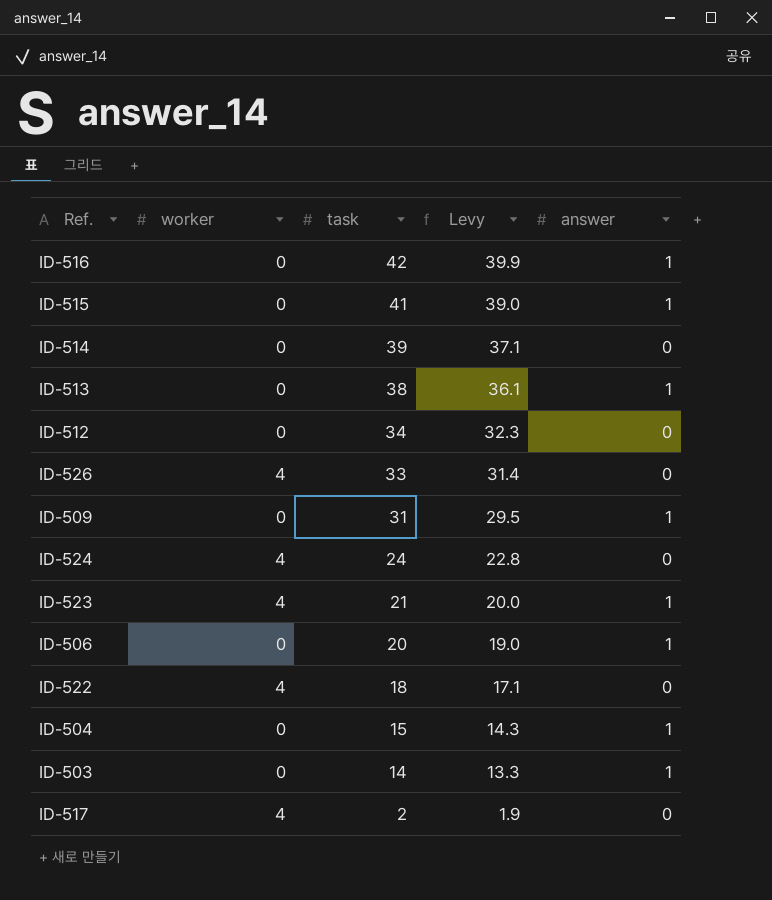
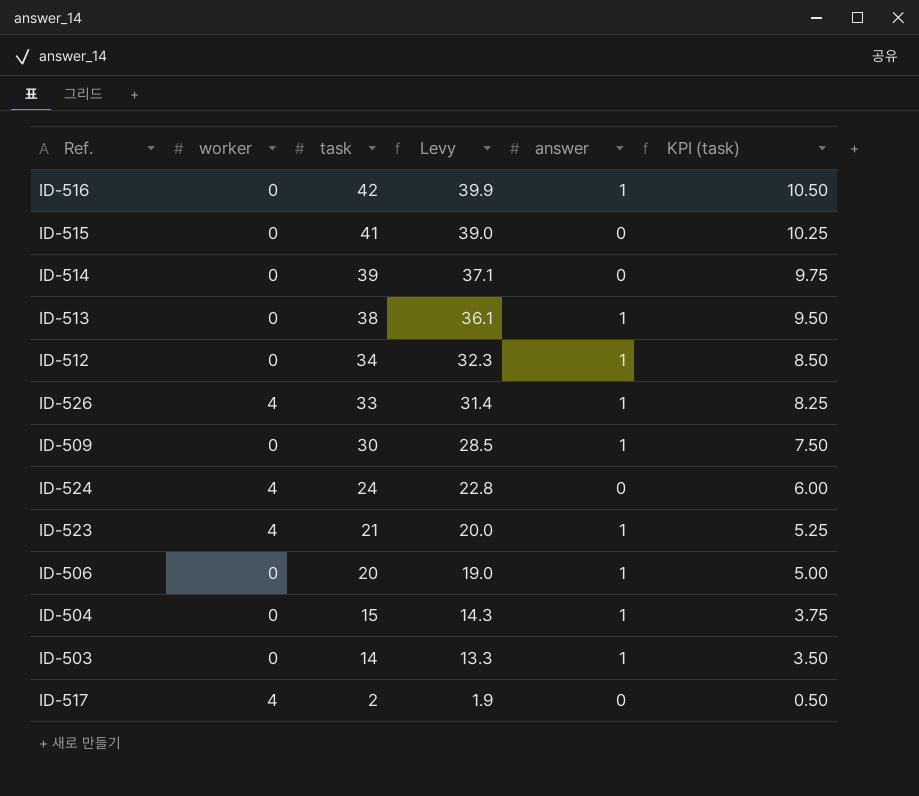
column KPI (task) | formula: none -> [task] * 0.25
row ID-522: 4 | 18 | 17.1 | 0 -> none
ID-515 | answer: 1 -> 0
ID-512 | answer: 0 -> 1
ID-526 | answer: 0 -> 1
ID-509 | task: 31 -> 30
ID-509 | Levy: 29.5 -> 28.5

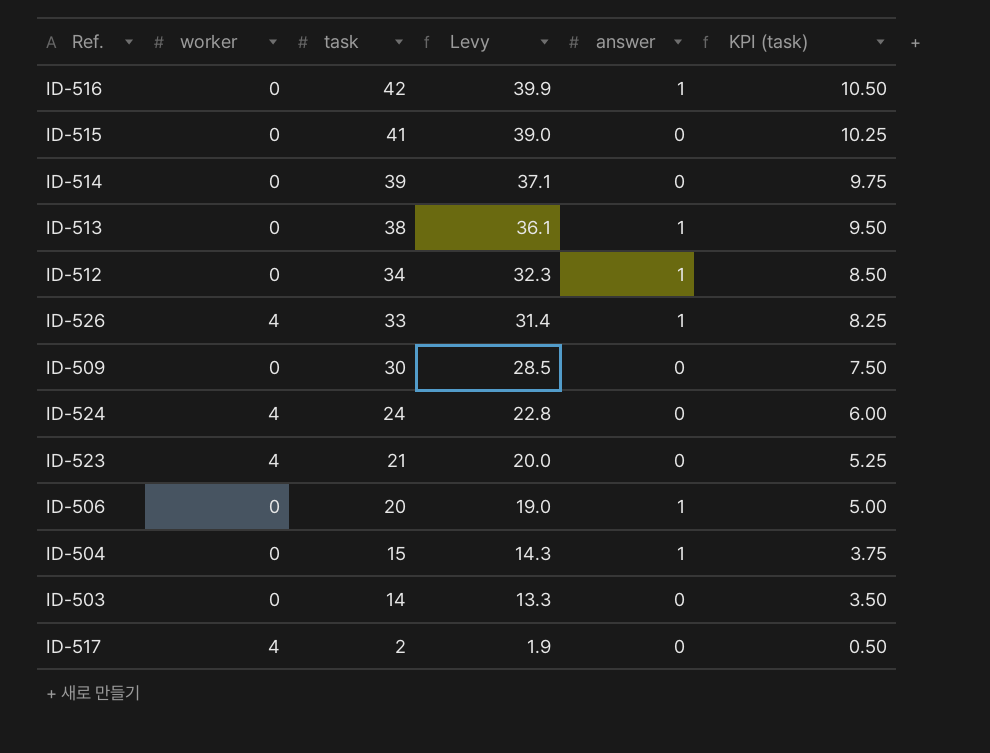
ID-509 | answer: 1 -> 0
ID-523 | answer: 1 -> 0
ID-503 | answer: 1 -> 0

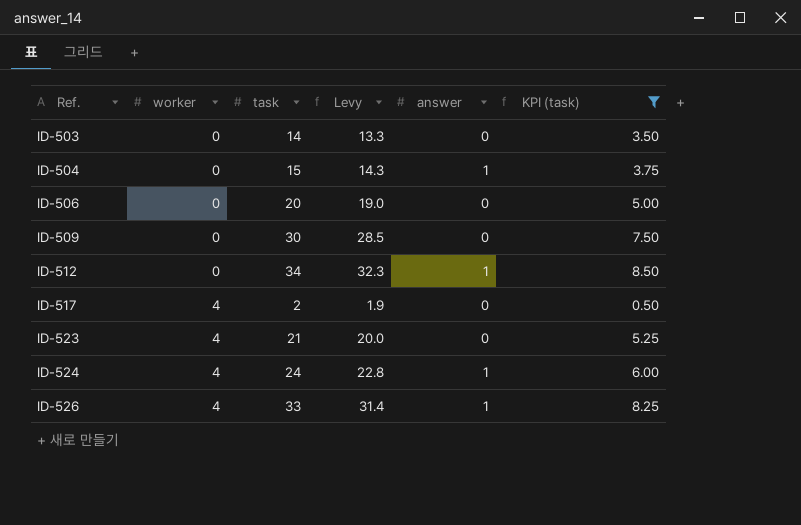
filter: none -> KPI (task) <= 8.50
row order: task descending -> Ref. ascending
ID-506 | answer: 1 -> 0
ID-524 | answer: 0 -> 1

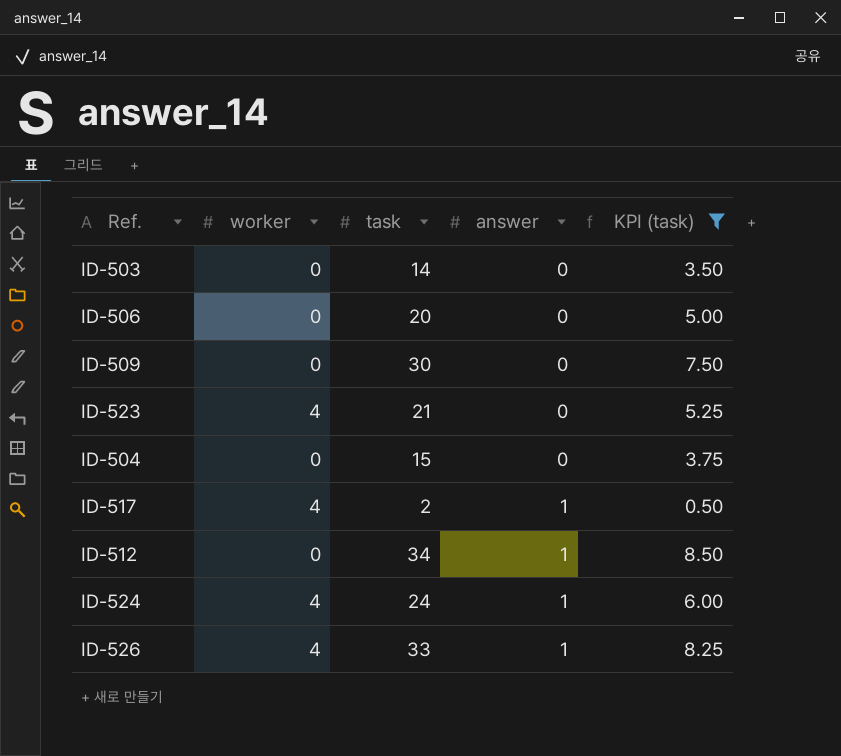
row order: Ref. ascending -> answer ascending
column Levy | formula: [task] * 0.95 -> none
ID-504 | answer: 1 -> 0
ID-517 | answer: 0 -> 1

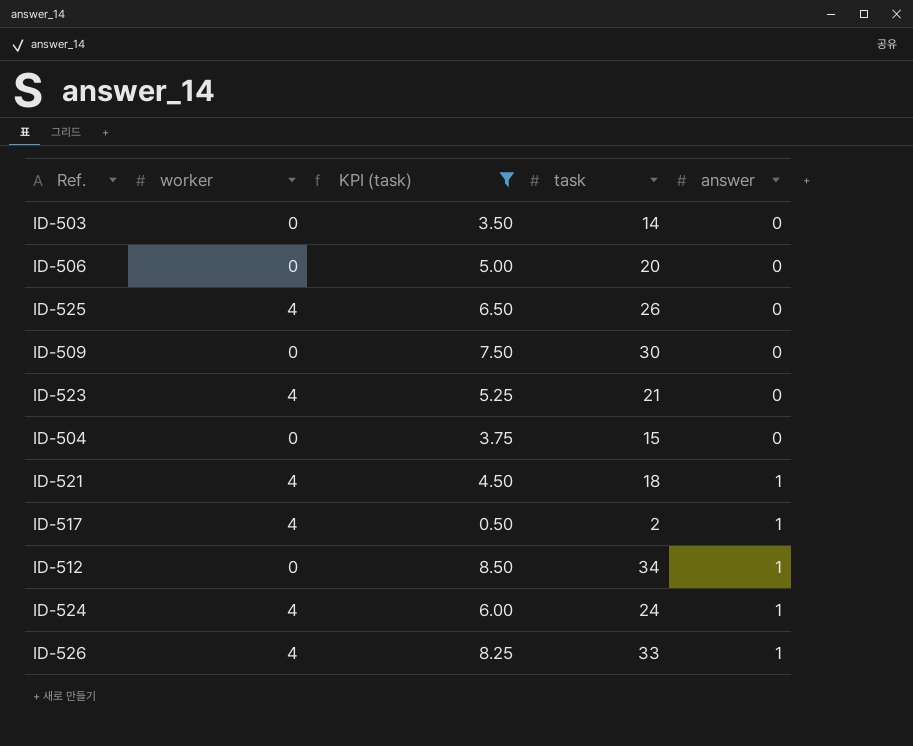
column KPI (task) | position: 5 -> 3
row ID-525: none -> 4 | 6.50 | 26 | 0
row ID-521: none -> 4 | 4.50 | 18 | 1

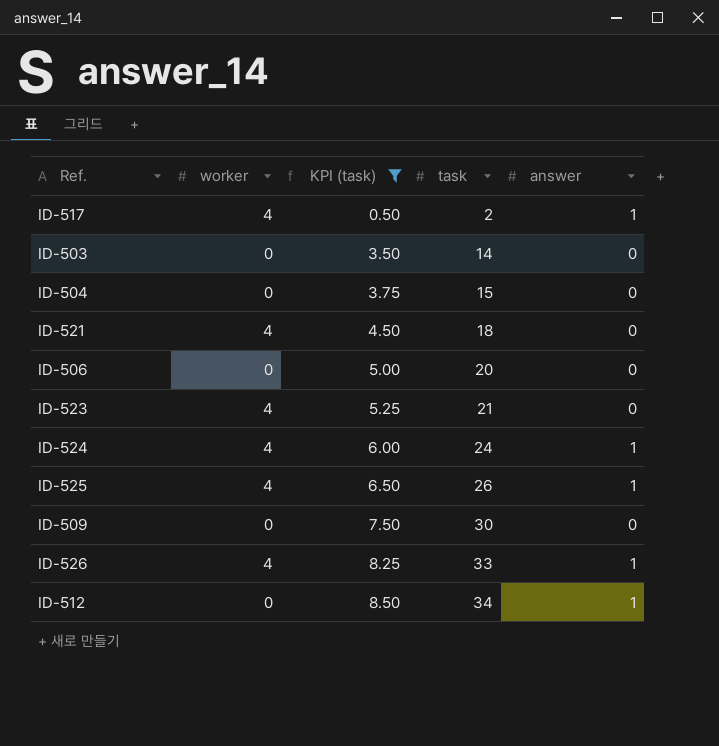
row order: answer ascending -> KPI (task) ascending
ID-521 | answer: 1 -> 0
ID-525 | answer: 0 -> 1

